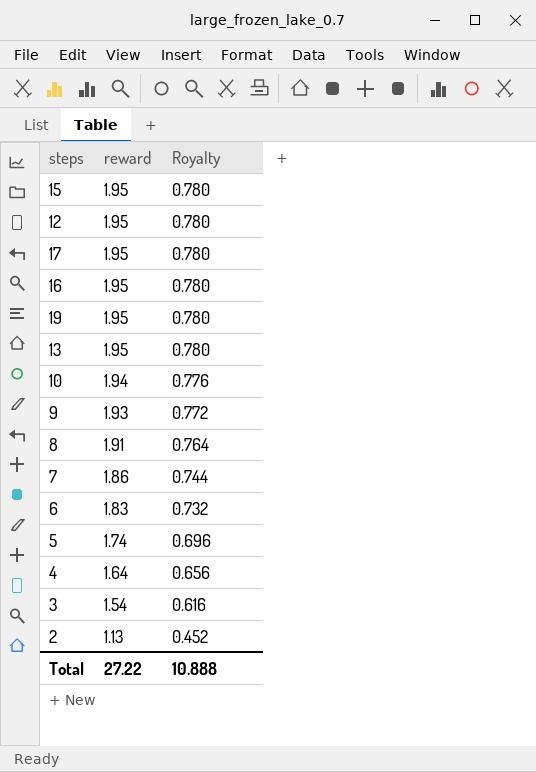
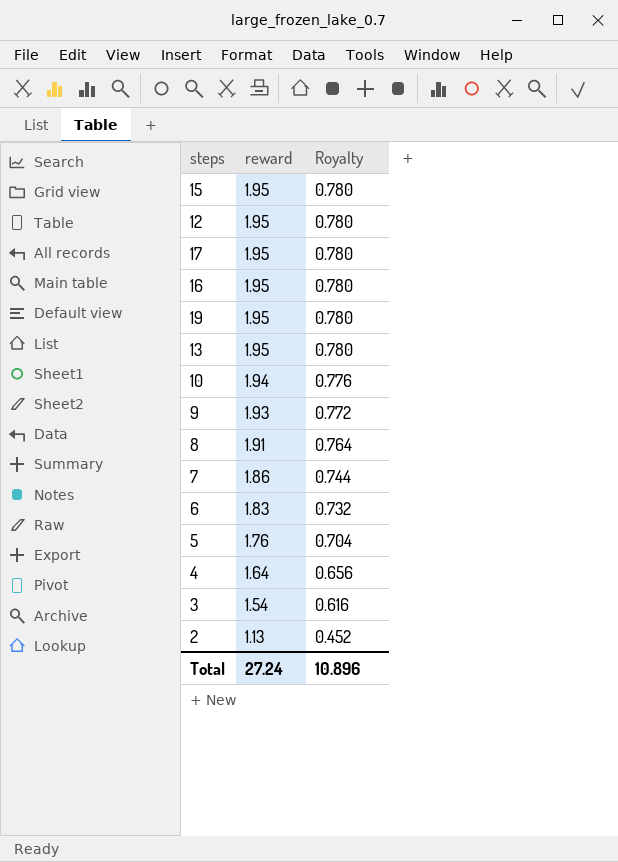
5 | reward: 1.74 -> 1.76
5 | Royalty: 0.696 -> 0.704
Total | reward: 27.22 -> 27.24
Total | Royalty: 10.888 -> 10.896

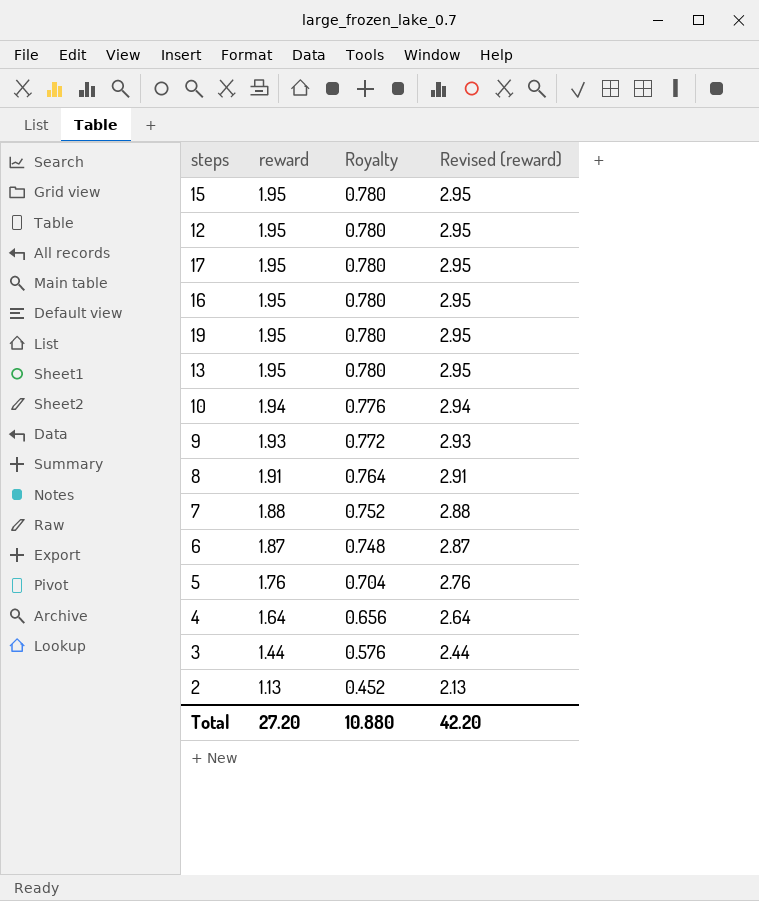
column Revised (reward) | formula: none -> [reward] + 1
7 | reward: 1.86 -> 1.88
7 | Royalty: 0.744 -> 0.752
6 | reward: 1.83 -> 1.87
6 | Royalty: 0.732 -> 0.748
3 | reward: 1.54 -> 1.44
3 | Royalty: 0.616 -> 0.576
Total | reward: 27.24 -> 27.20
Total | Royalty: 10.896 -> 10.880

